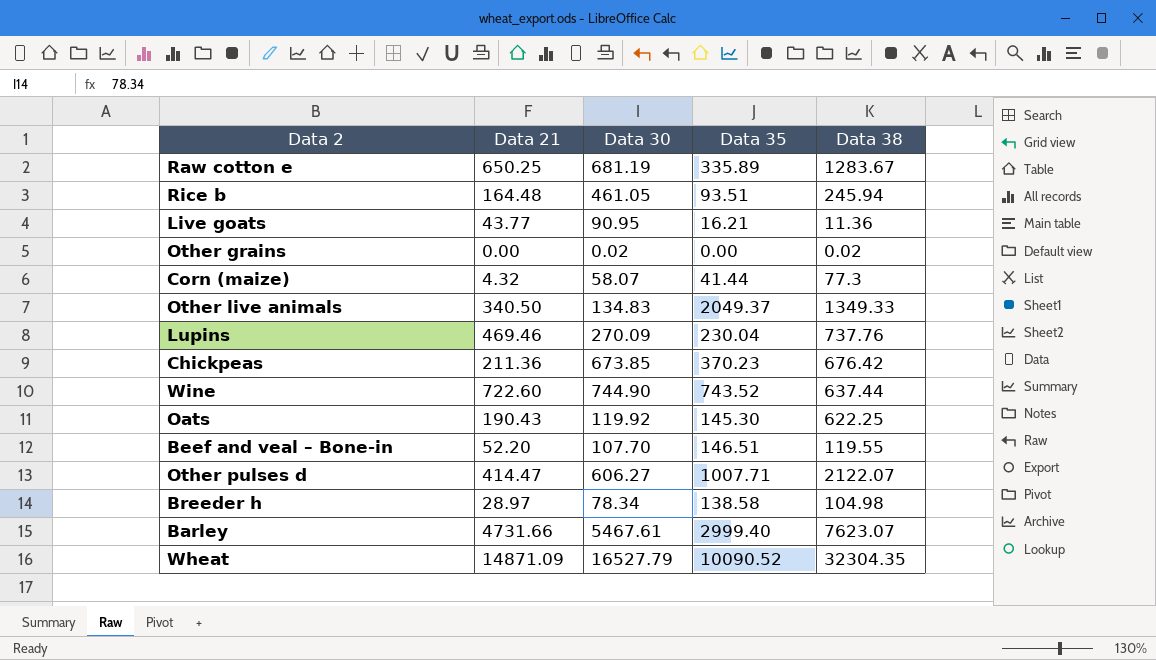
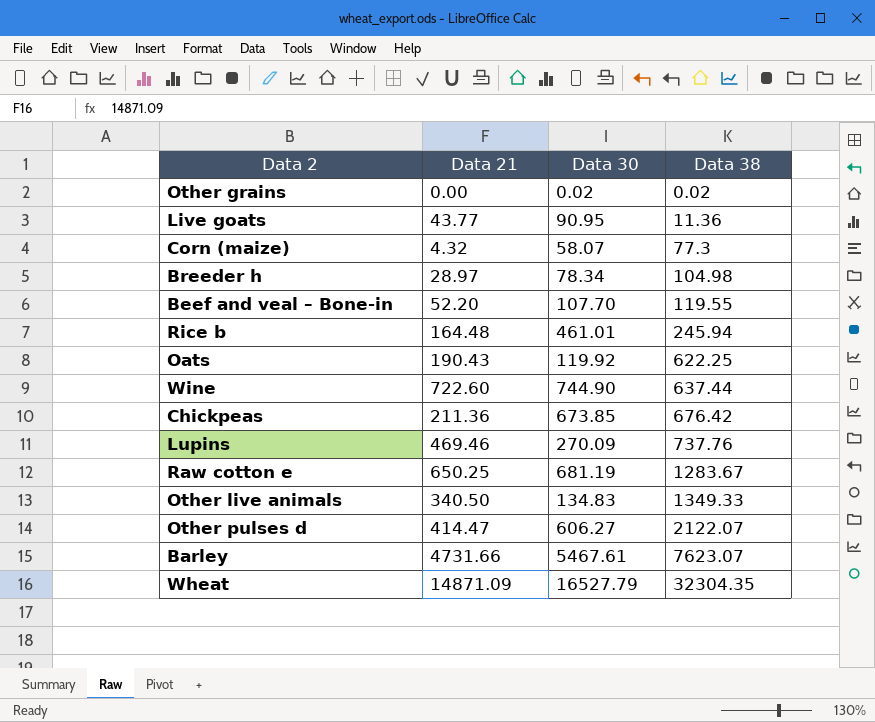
row order: none -> Data 38 ascending
column Data 35 | position: 4 -> none
Rice b | Data 30: 461.05 -> 461.01

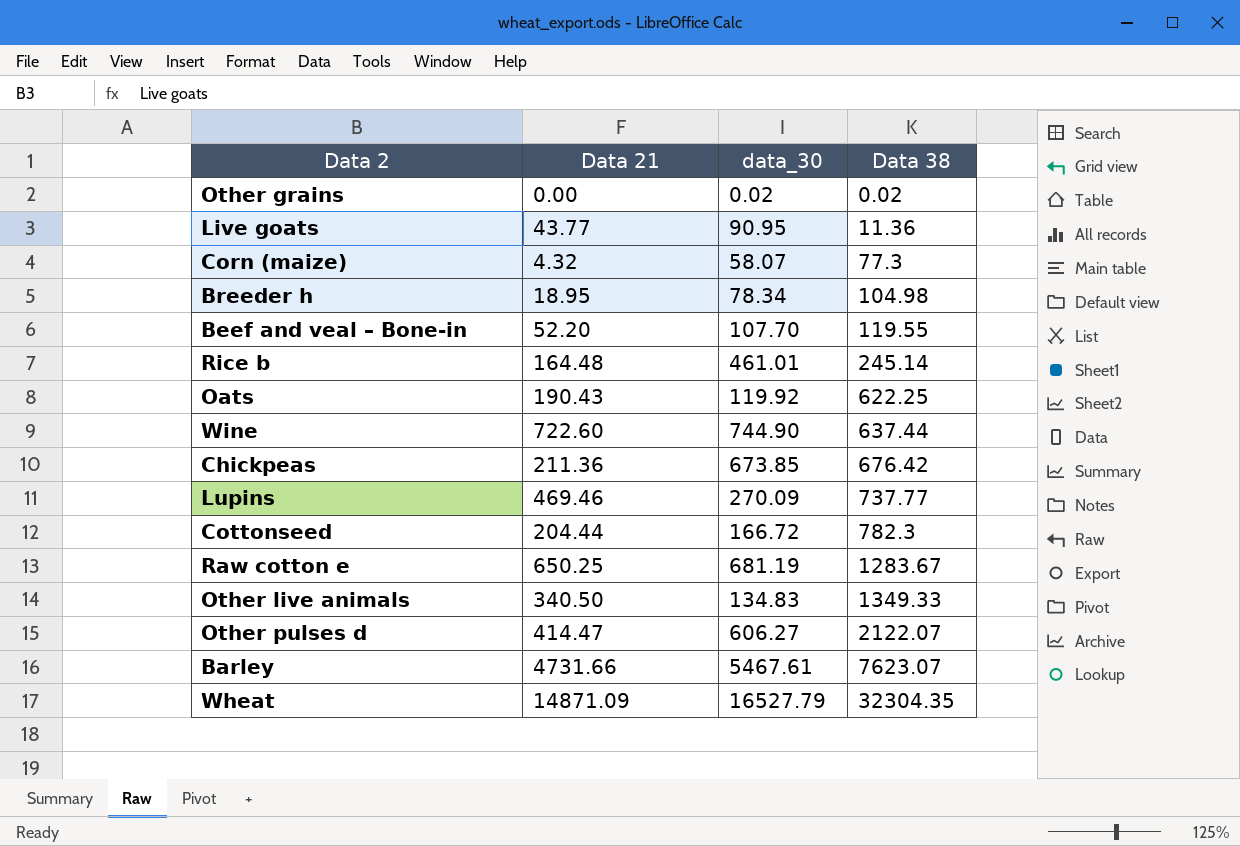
column name: Data 30 -> data_30
Breeder h | Data 21: 28.97 -> 18.95
Rice b | Data 38: 245.94 -> 245.14
Lupins | Data 38: 737.76 -> 737.77
row Cottonseed: none -> 204.44 | 166.72 | 782.3

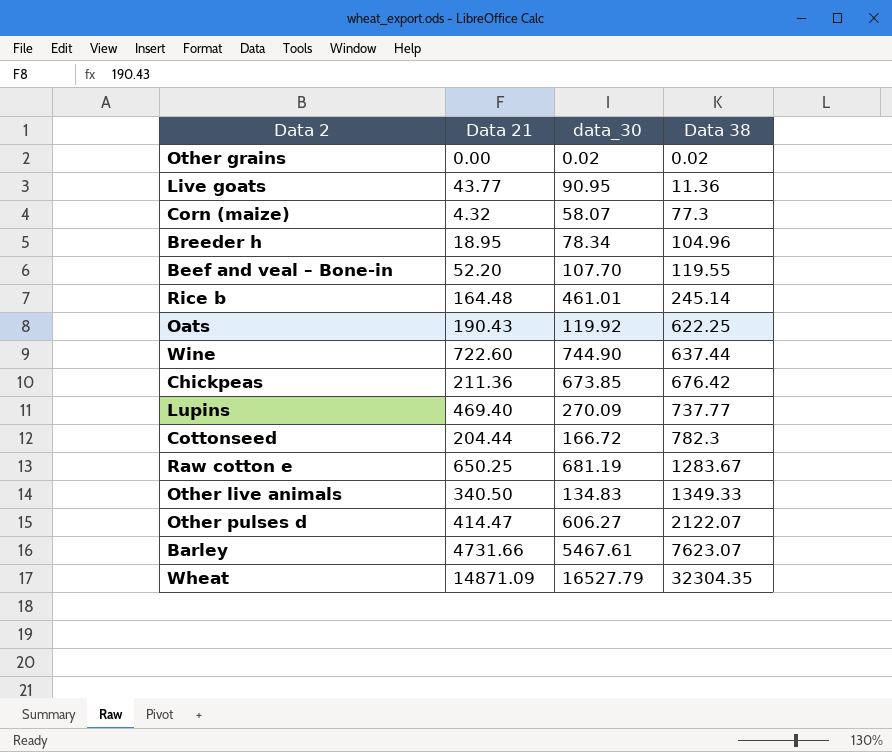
Breeder h | Data 38: 104.98 -> 104.96
Lupins | Data 21: 469.46 -> 469.40

